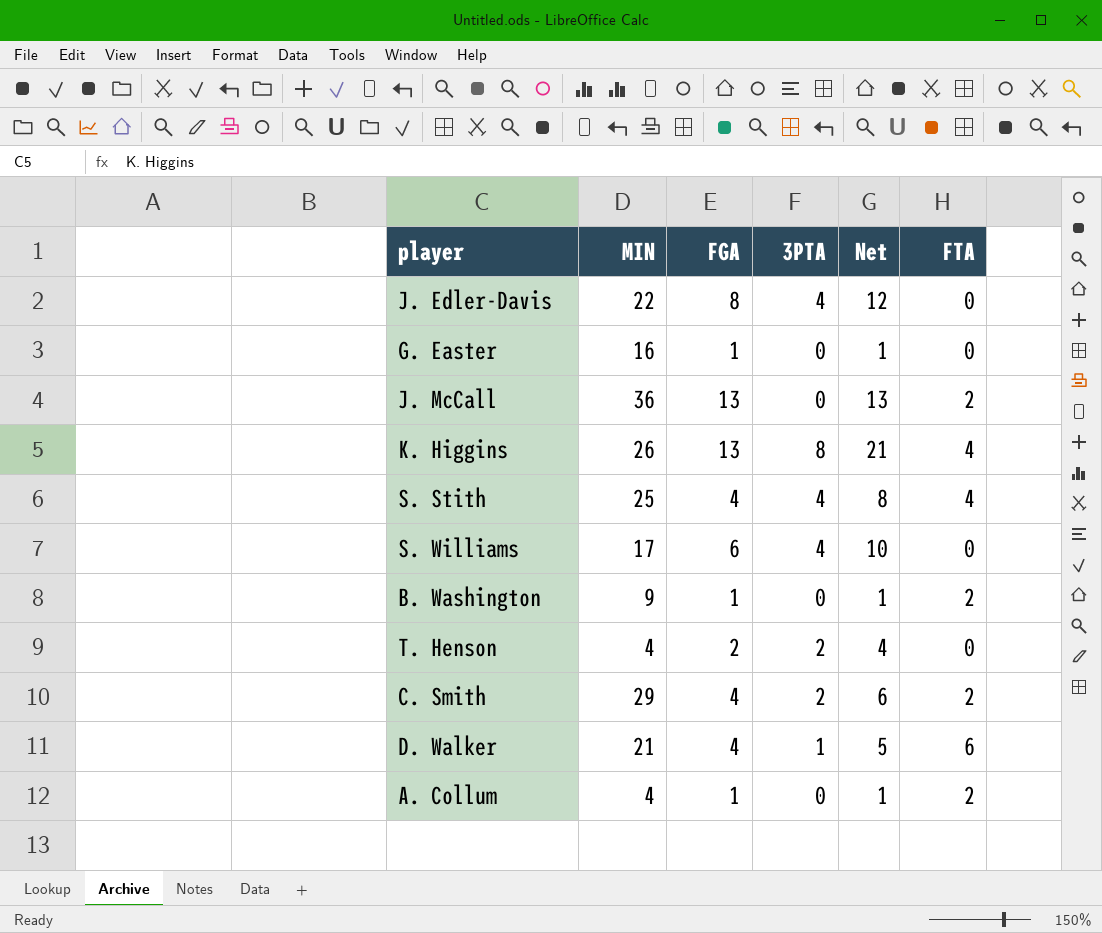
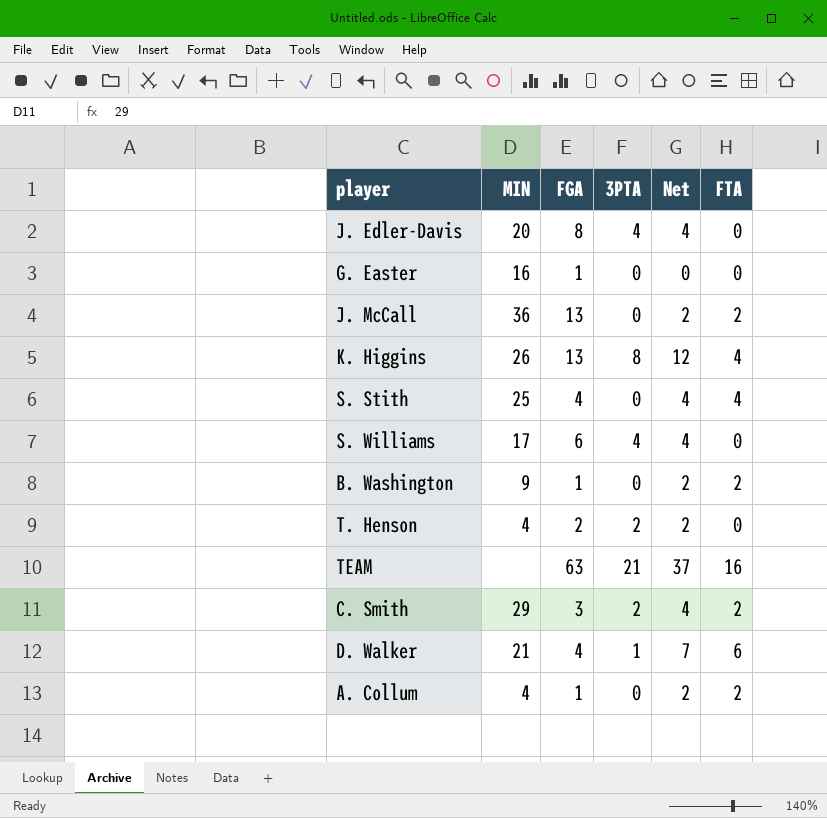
column Net | formula: [FGA] + [3PTA] -> [3PTA] + [FTA]
J. Edler-Davis | MIN: 22 -> 20
S. Stith | 3PTA: 4 -> 0
row TEAM: none -> none | 63 | 21 | 37 | 16
C. Smith | FGA: 4 -> 3

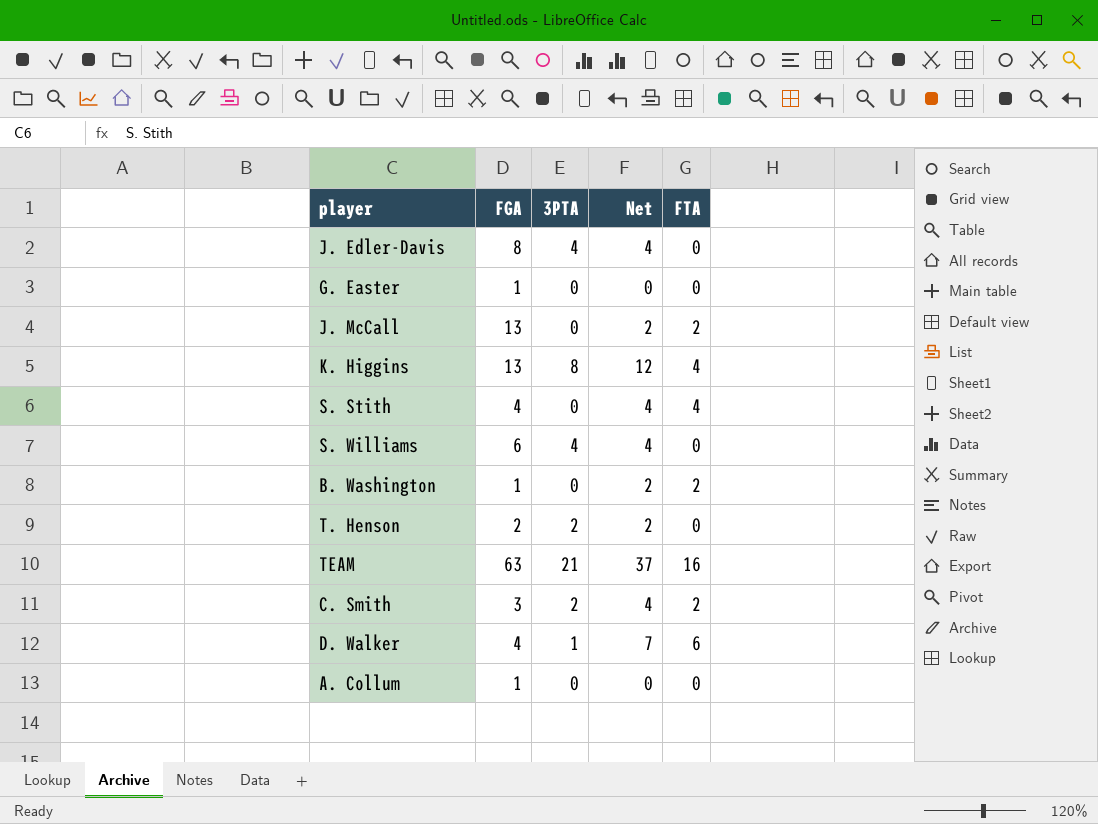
column MIN | position: 2 -> none
A. Collum | Net: 2 -> 0
A. Collum | FTA: 2 -> 0

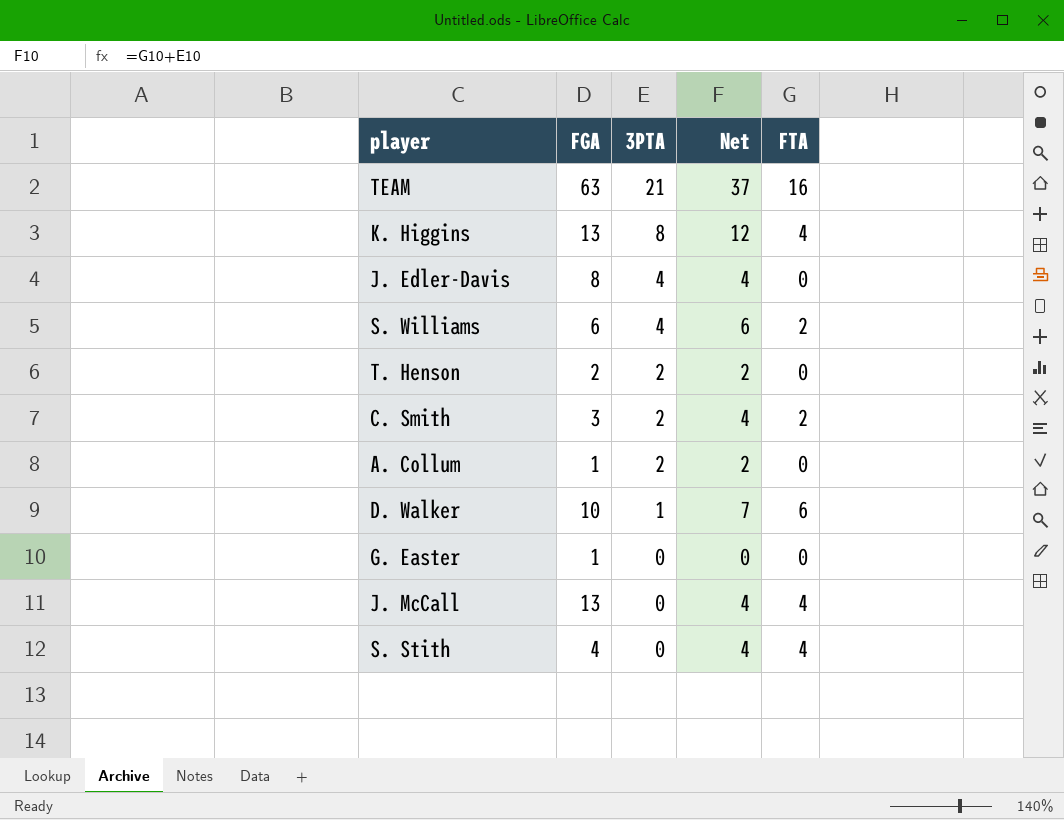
row order: none -> 3PTA descending
row B. Washington: 1 | 0 | 2 | 2 -> none
S. Williams | Net: 4 -> 6
S. Williams | FTA: 0 -> 2
A. Collum | 3PTA: 0 -> 2
A. Collum | Net: 0 -> 2
D. Walker | FGA: 4 -> 10
J. McCall | Net: 2 -> 4
J. McCall | FTA: 2 -> 4

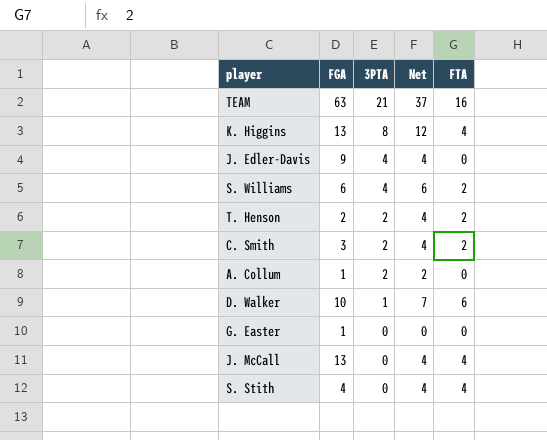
J. Edler-Davis | FGA: 8 -> 9
T. Henson | Net: 2 -> 4
T. Henson | FTA: 0 -> 2

